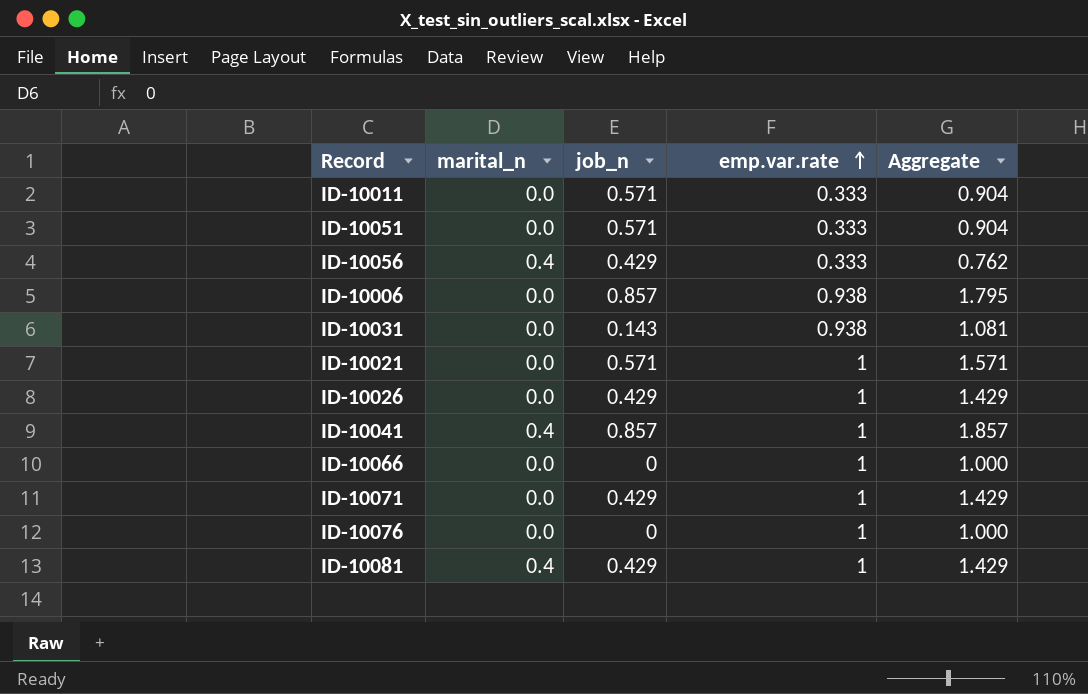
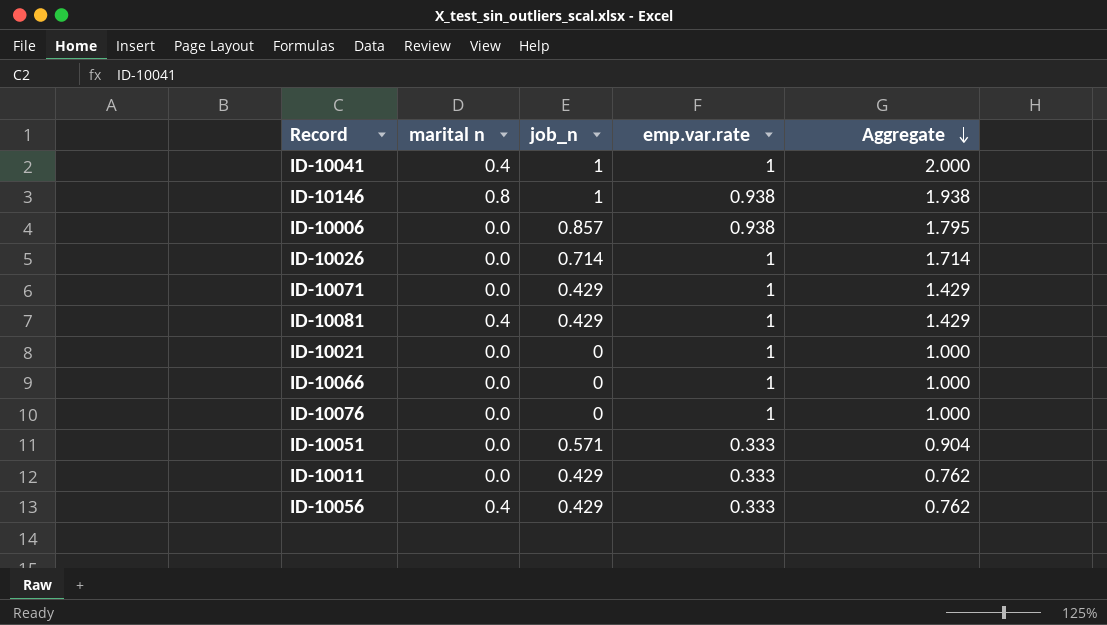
row order: emp.var.rate ascending -> Aggregate descending
column name: marital_n -> marital n
row ID-10031: 0.0 | 0.143 | 0.938 | 1.081 -> none
ID-10041 | job_n: 0.857 -> 1
ID-10041 | Aggregate: 1.857 -> 2.000
row ID-10146: none -> 0.8 | 1 | 0.938 | 1.938
ID-10026 | job_n: 0.429 -> 0.714
ID-10026 | Aggregate: 1.429 -> 1.714
ID-10021 | job_n: 0.571 -> 0
ID-10021 | Aggregate: 1.571 -> 1.000
ID-10011 | job_n: 0.571 -> 0.429
ID-10011 | Aggregate: 0.904 -> 0.762

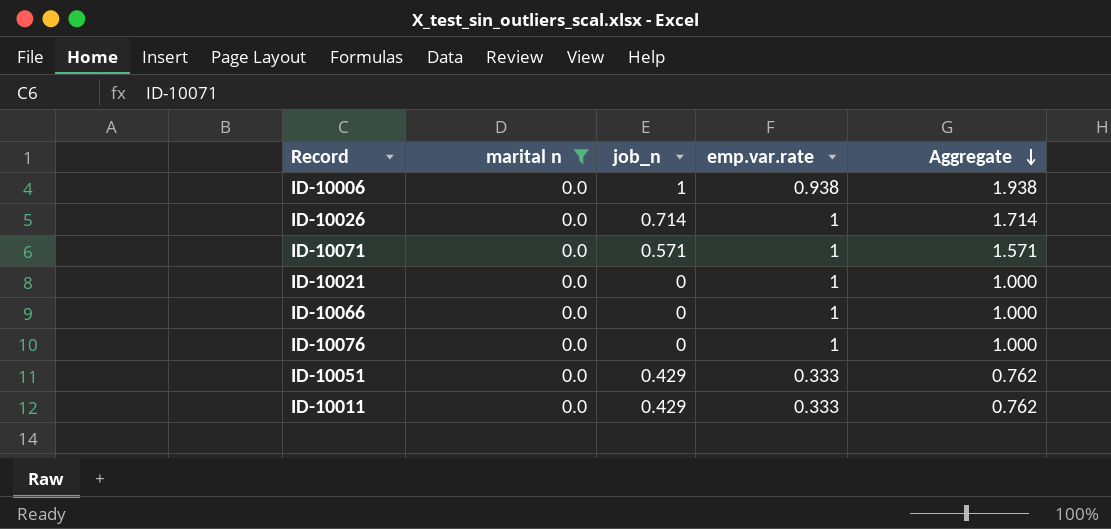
filter: none -> marital n = 0.0
ID-10006 | job_n: 0.857 -> 1
ID-10006 | Aggregate: 1.795 -> 1.938
ID-10071 | job_n: 0.429 -> 0.571
ID-10071 | Aggregate: 1.429 -> 1.571
ID-10051 | job_n: 0.571 -> 0.429
ID-10051 | Aggregate: 0.904 -> 0.762

